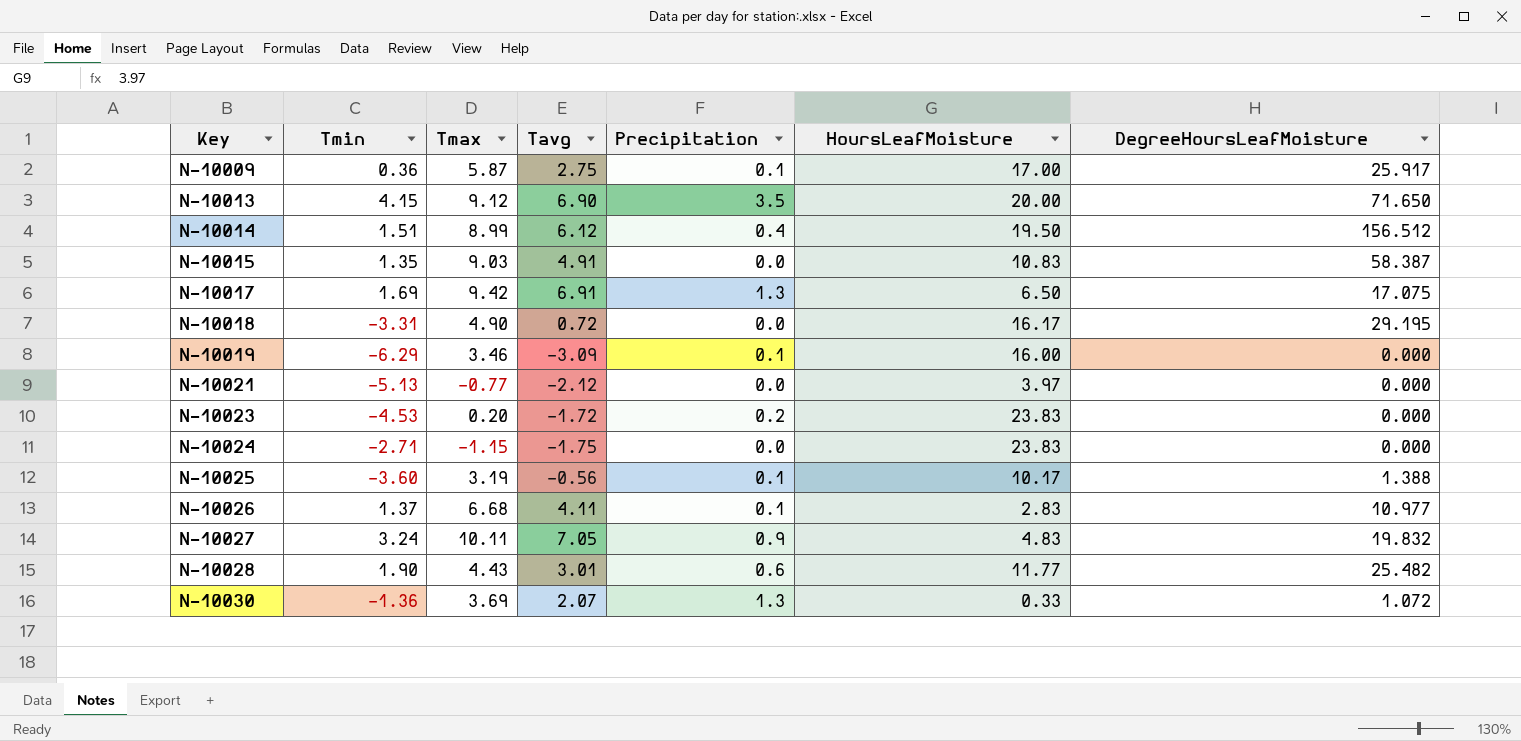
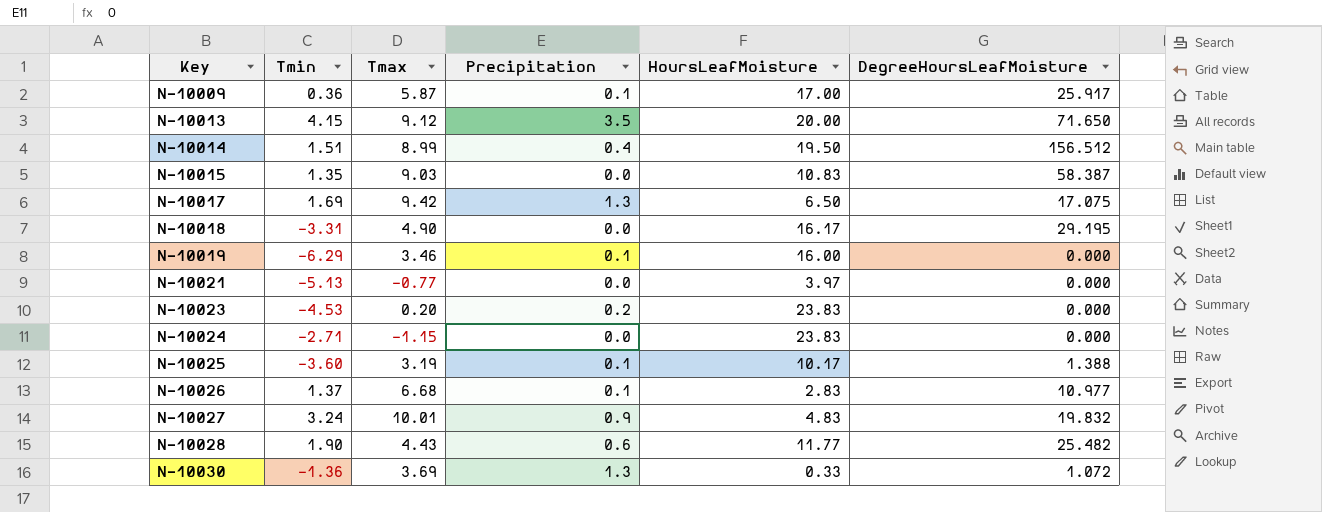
column Tavg | position: 4 -> none
N-10027 | Tmax: 10.11 -> 10.01

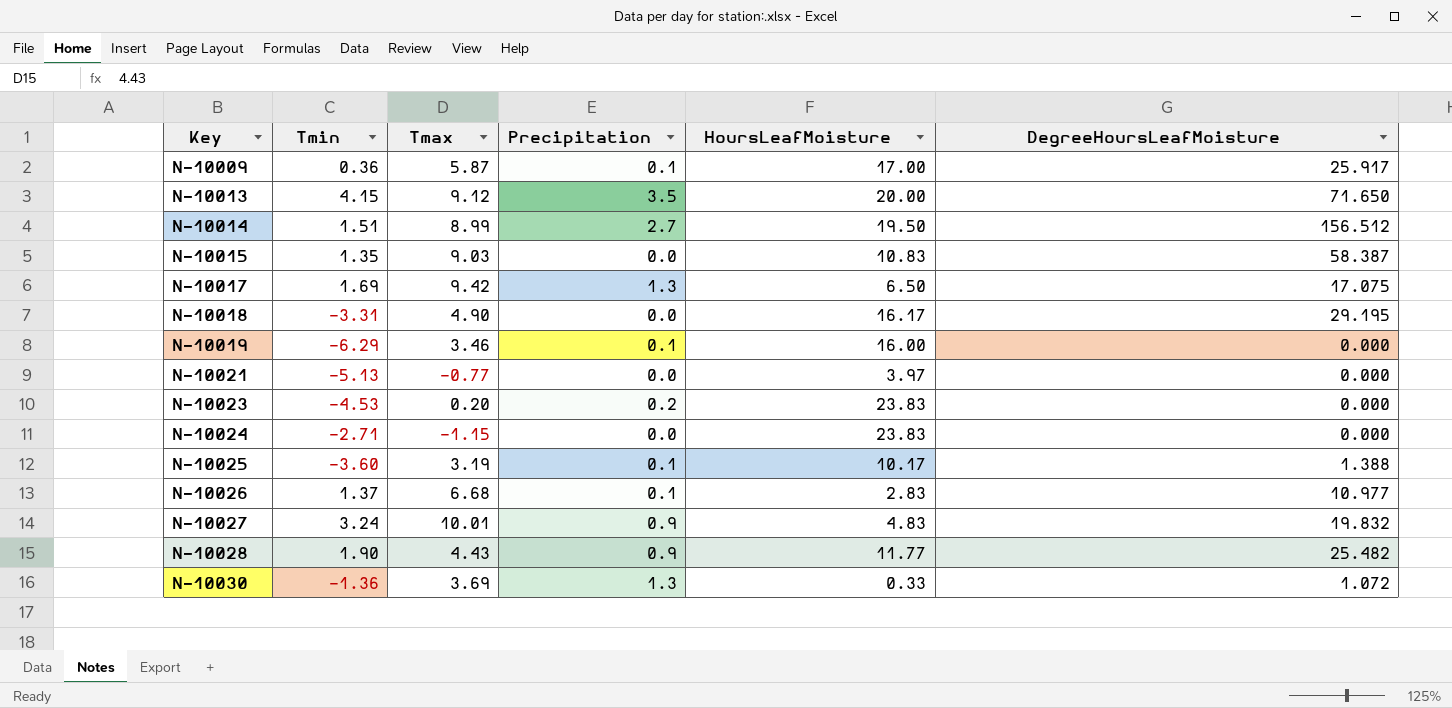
N-10014 | Precipitation: 0.4 -> 2.7
N-10028 | Precipitation: 0.6 -> 0.9

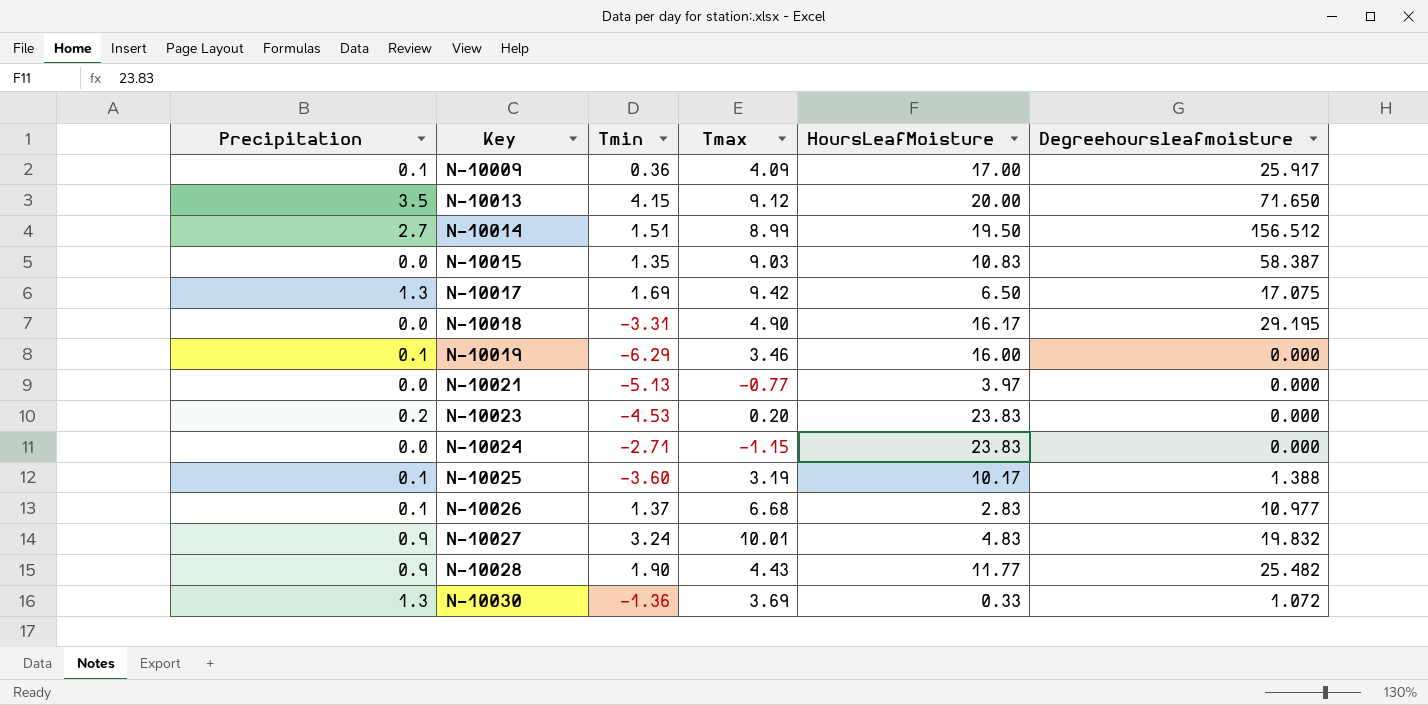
column Precipitation | position: 4 -> 1
column name: DegreeHoursLeafMoisture -> Degreehoursleafmoisture
N-10009 | Tmax: 5.87 -> 4.09

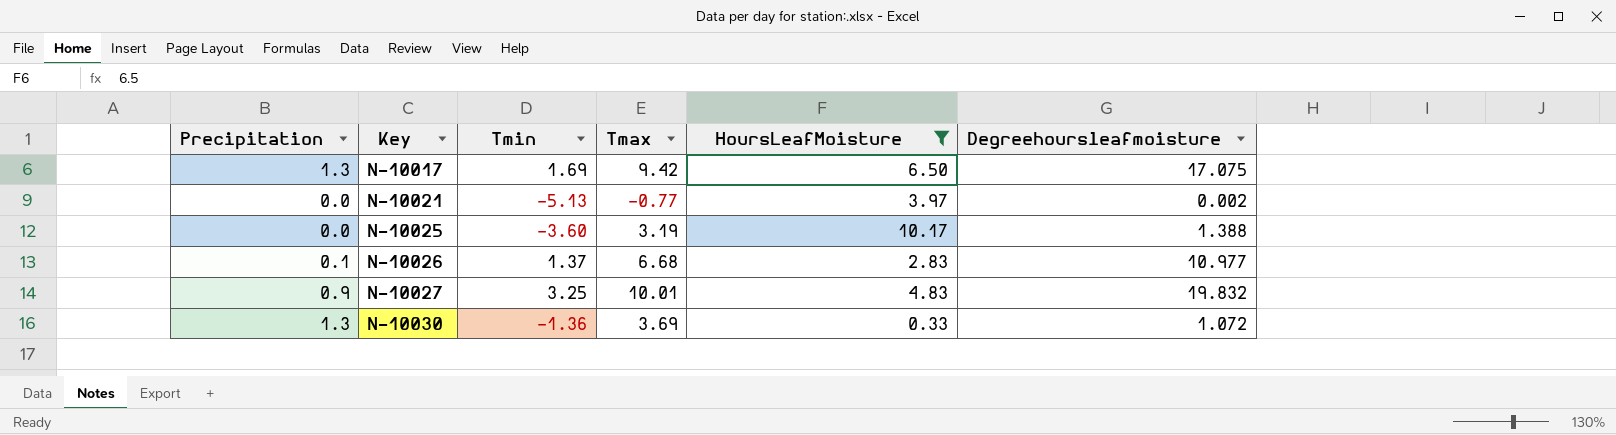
filter: none -> HoursLeafMoisture <= 10.17
N-10021 | Degreehoursleafmoisture: 0.000 -> 0.002
N-10025 | Precipitation: 0.1 -> 0.0
N-10027 | Tmin: 3.24 -> 3.25

